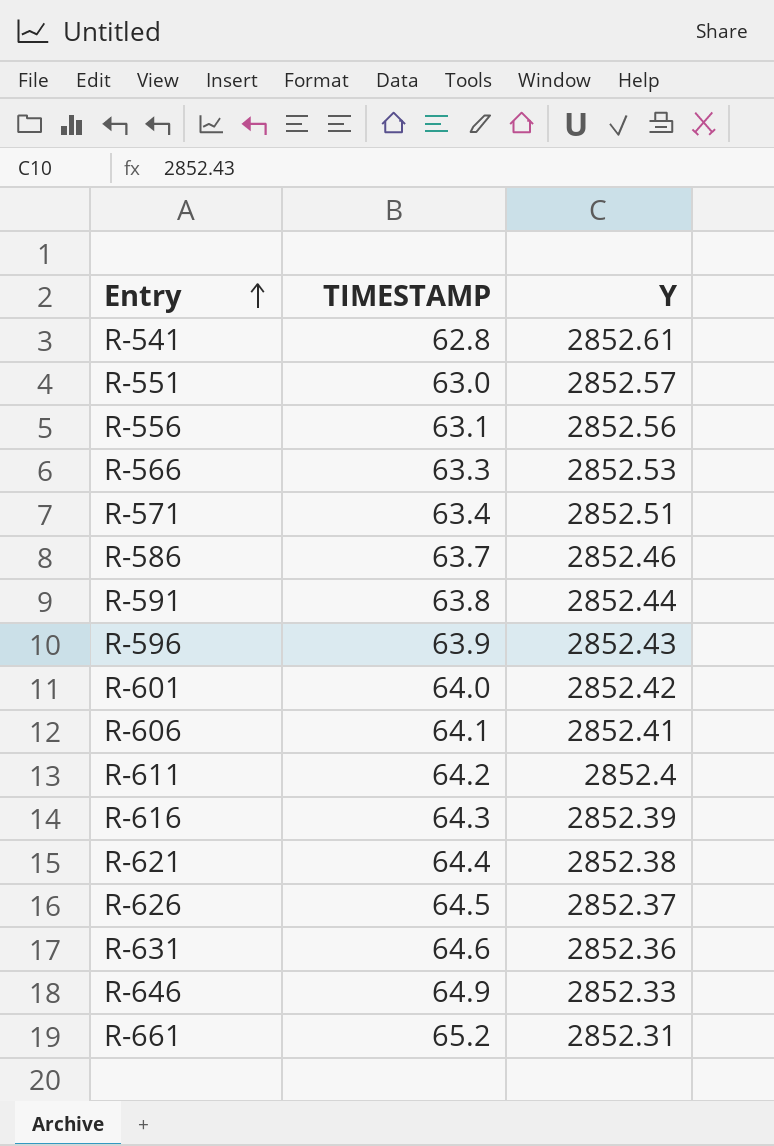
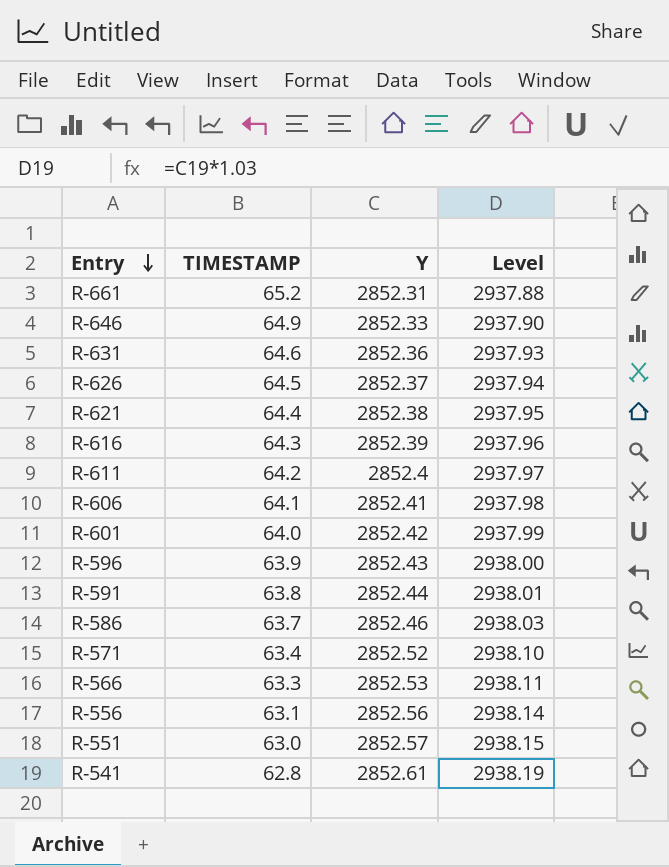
row order: Entry ascending -> Entry descending
column Level | formula: none -> [Y] * 1.03
R-571 | Y: 2852.51 -> 2852.52

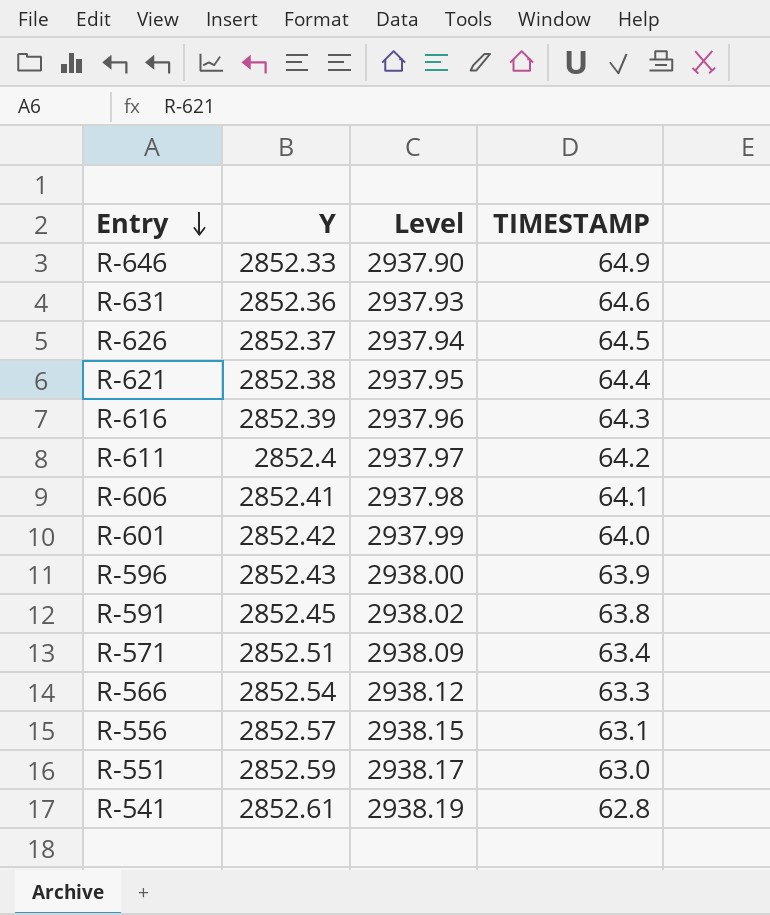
column TIMESTAMP | position: 2 -> 4
row R-661: 65.2 | 2852.31 | 2937.88 -> none
row R-586: 63.7 | 2852.46 | 2938.03 -> none
R-591 | Y: 2852.44 -> 2852.45
R-591 | Level: 2938.01 -> 2938.02
R-571 | Y: 2852.52 -> 2852.51
R-571 | Level: 2938.10 -> 2938.09
R-566 | Y: 2852.53 -> 2852.54
R-566 | Level: 2938.11 -> 2938.12
R-556 | Y: 2852.56 -> 2852.57
R-556 | Level: 2938.14 -> 2938.15
R-551 | Y: 2852.57 -> 2852.59
R-551 | Level: 2938.15 -> 2938.17

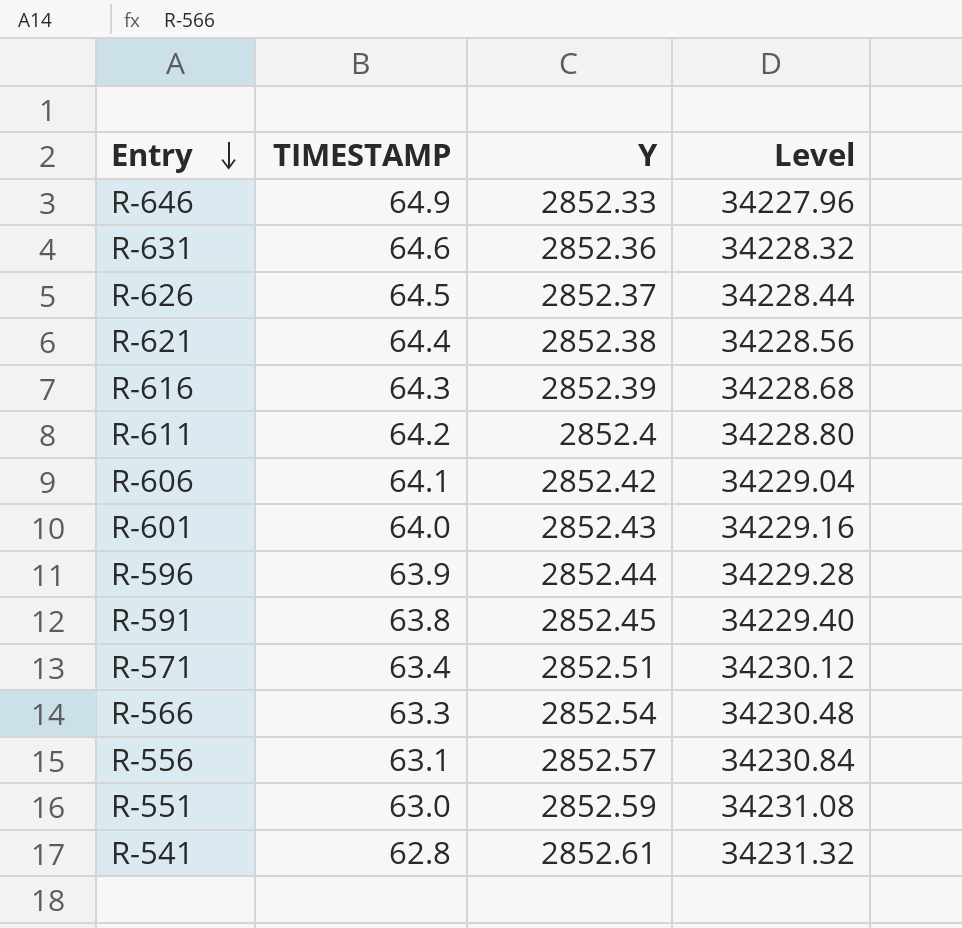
column TIMESTAMP | position: 4 -> 2
column Level | formula: [Y] * 1.03 -> [Y] * 12
R-606 | Y: 2852.41 -> 2852.42
R-601 | Y: 2852.42 -> 2852.43
R-596 | Y: 2852.43 -> 2852.44

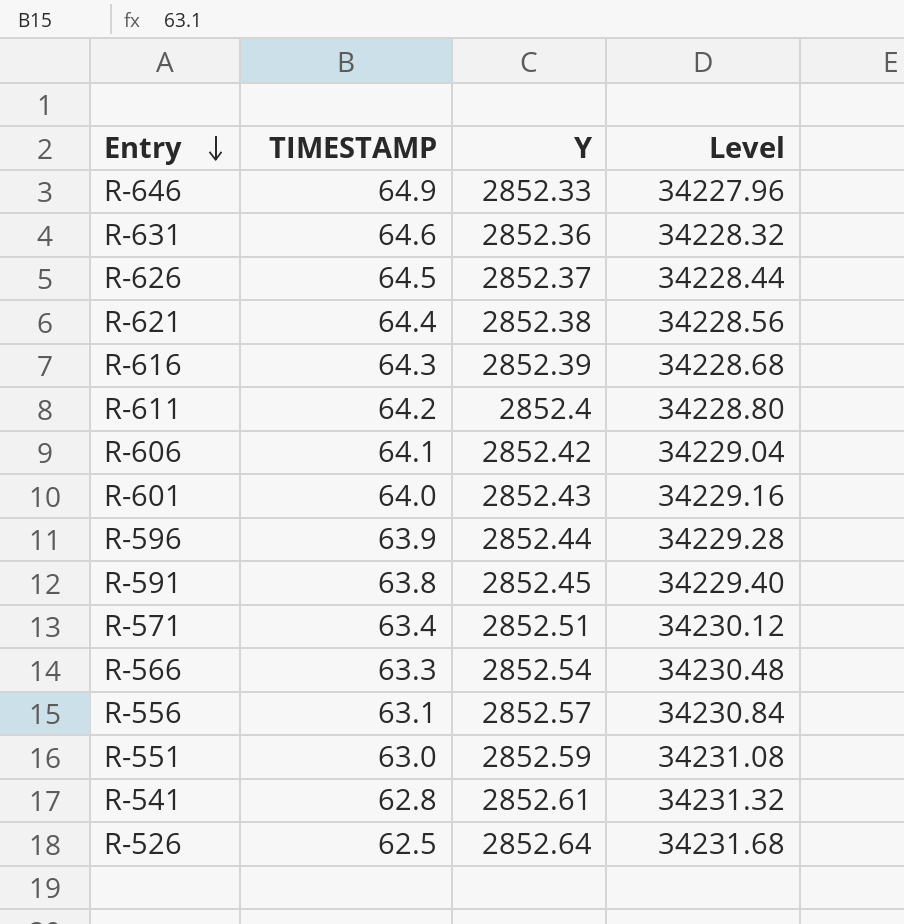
row R-526: none -> 62.5 | 2852.64 | 34231.68

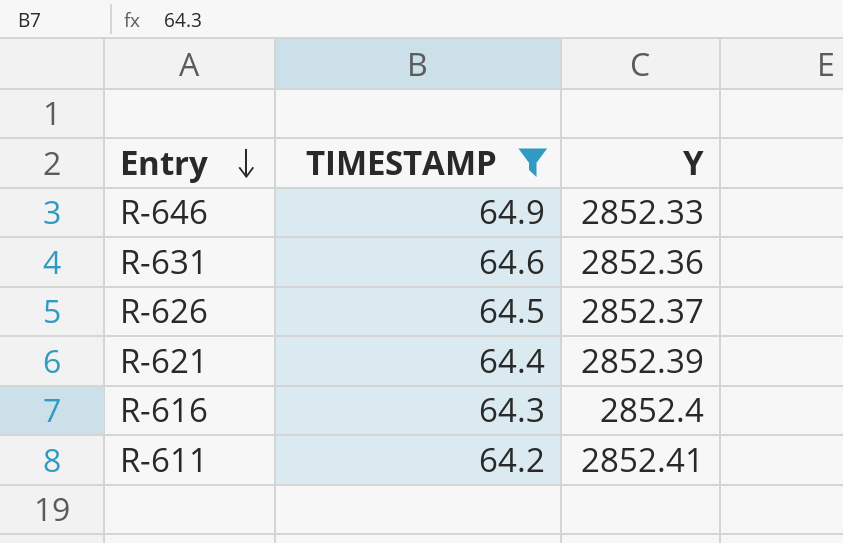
filter: none -> TIMESTAMP >= 64.2
column Level | formula: [Y] * 12 -> none
R-621 | Y: 2852.38 -> 2852.39
R-616 | Y: 2852.39 -> 2852.4
R-611 | Y: 2852.4 -> 2852.41

